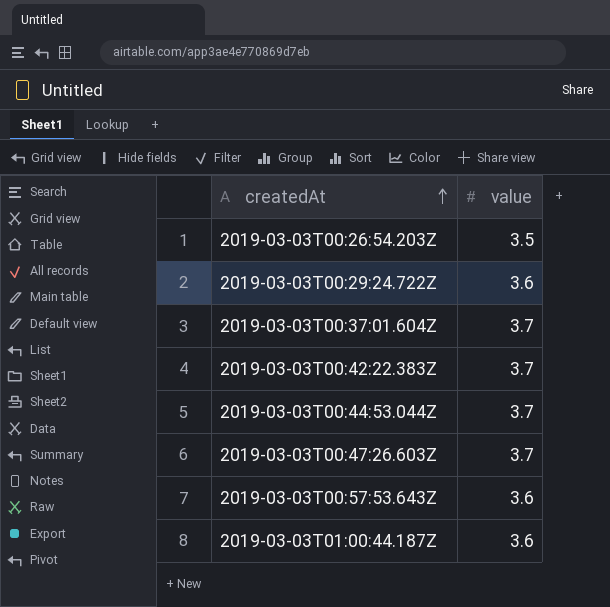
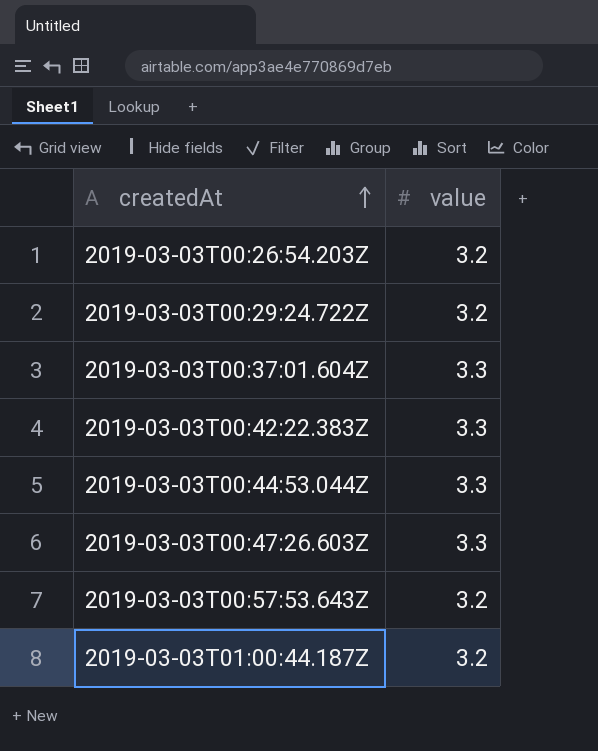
2019-03-03T00:26:54.203Z | value: 3.5 -> 3.2
2019-03-03T00:29:24.722Z | value: 3.6 -> 3.2
2019-03-03T00:37:01.604Z | value: 3.7 -> 3.3
2019-03-03T00:42:22.383Z | value: 3.7 -> 3.3
2019-03-03T00:44:53.044Z | value: 3.7 -> 3.3
2019-03-03T00:47:26.603Z | value: 3.7 -> 3.3
2019-03-03T00:57:53.643Z | value: 3.6 -> 3.2
2019-03-03T01:00:44.187Z | value: 3.6 -> 3.2

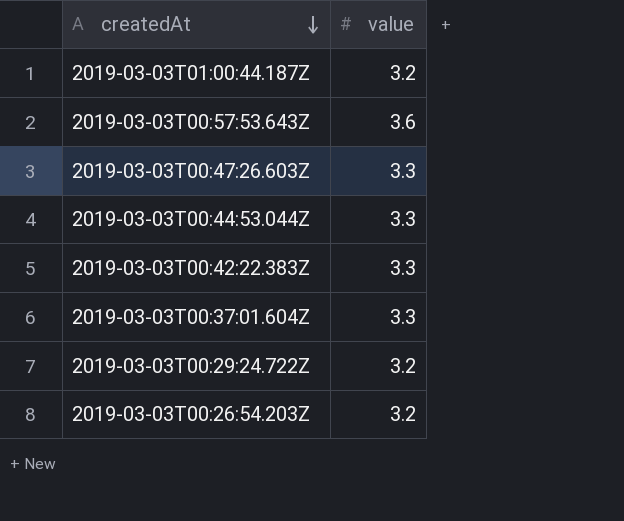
row order: createdAt ascending -> createdAt descending
2019-03-03T00:57:53.643Z | value: 3.2 -> 3.6

